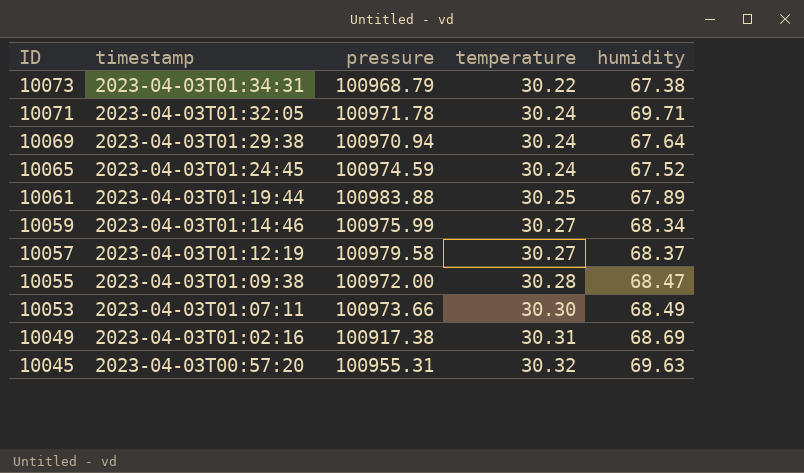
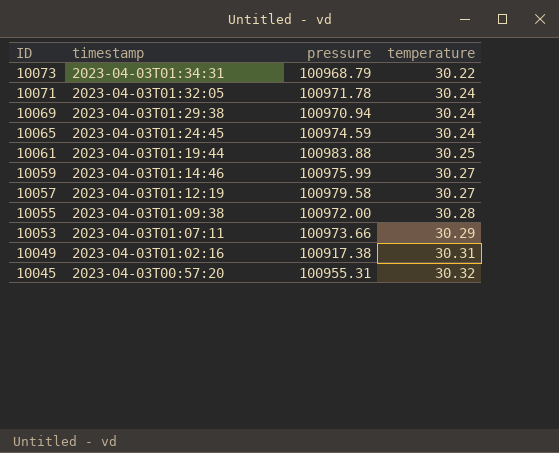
column humidity | position: 5 -> none
10053 | temperature: 30.30 -> 30.29

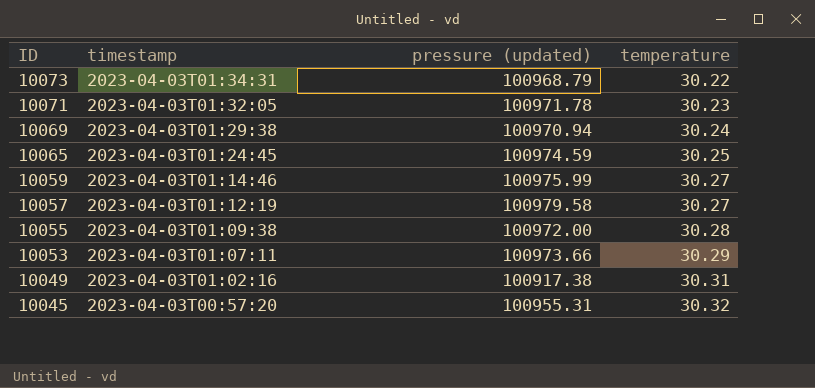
column name: pressure -> pressure (updated)
row 10061: 2023-04-03T01:19:44 | 100983.88 | 30.25 -> none
10071 | temperature: 30.24 -> 30.23
10065 | temperature: 30.24 -> 30.25

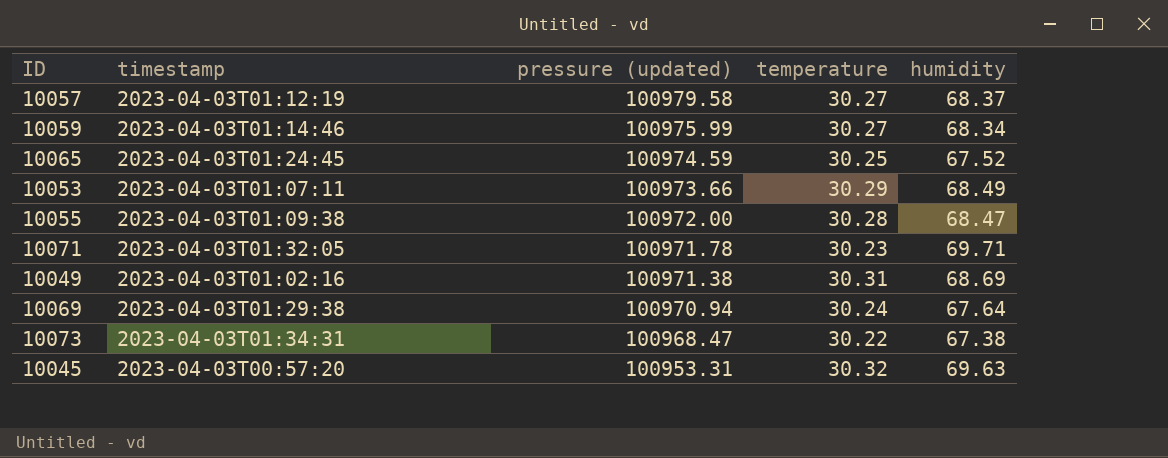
row order: ID descending -> pressure (updated) descending
column humidity | position: none -> 5
10049 | pressure (updated): 100917.38 -> 100971.38
10073 | pressure (updated): 100968.79 -> 100968.47
10045 | pressure (updated): 100955.31 -> 100953.31

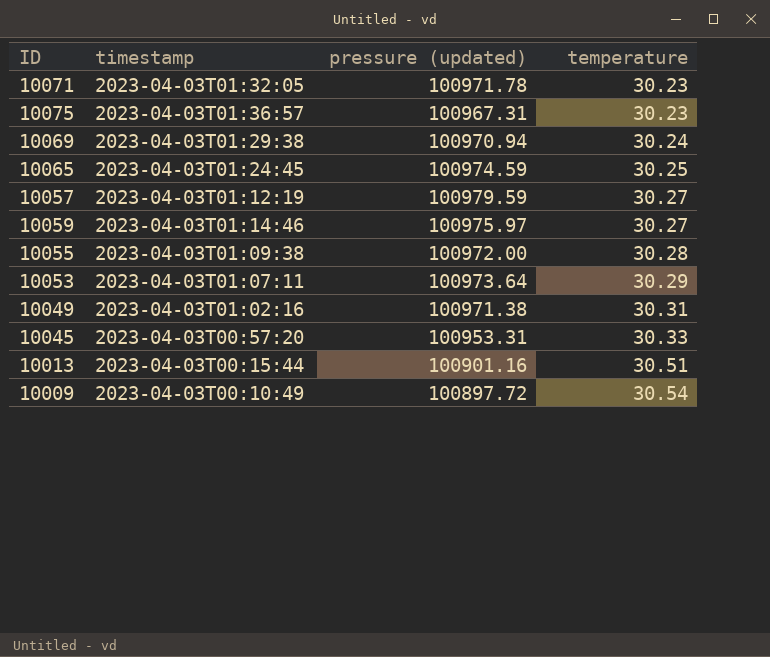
row order: pressure (updated) descending -> temperature ascending
column humidity | position: 5 -> none
row 10073: 2023-04-03T01:34:31 | 100968.47 | 30.22 | 67.38 -> none
row 10075: none -> 2023-04-03T01:36:57 | 100967.31 | 30.23
10057 | pressure (updated): 100979.58 -> 100979.59
10059 | pressure (updated): 100975.99 -> 100975.97
10053 | pressure (updated): 100973.66 -> 100973.64
10045 | temperature: 30.32 -> 30.33
row 10013: none -> 2023-04-03T00:15:44 | 100901.16 | 30.51
row 10009: none -> 2023-04-03T00:10:49 | 100897.72 | 30.54

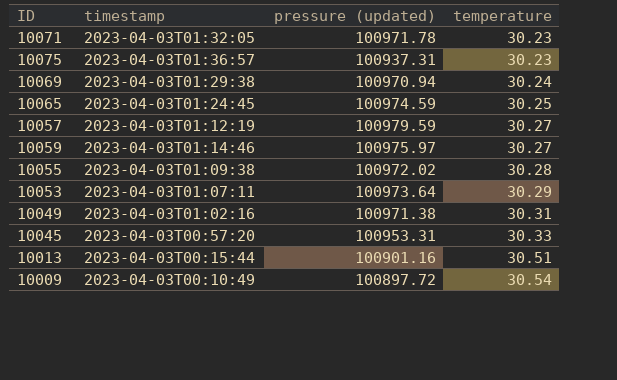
10075 | pressure (updated): 100967.31 -> 100937.31
10055 | pressure (updated): 100972.00 -> 100972.02

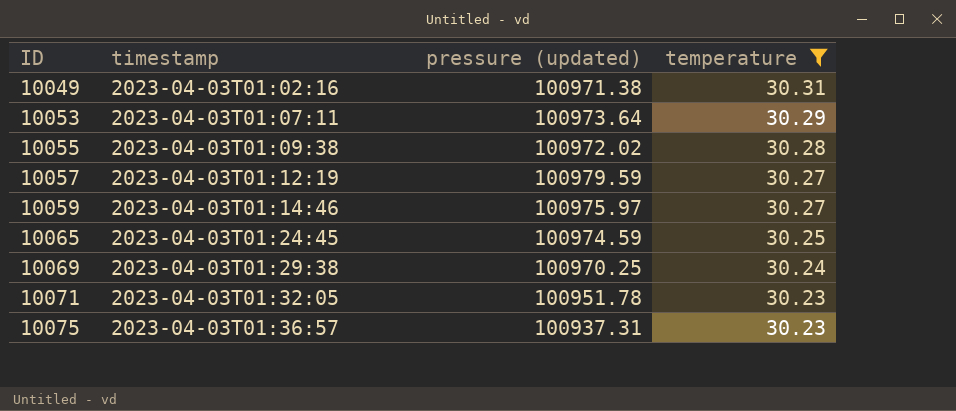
filter: none -> temperature <= 30.31
row order: temperature ascending -> ID ascending
10069 | pressure (updated): 100970.94 -> 100970.25
10071 | pressure (updated): 100971.78 -> 100951.78

